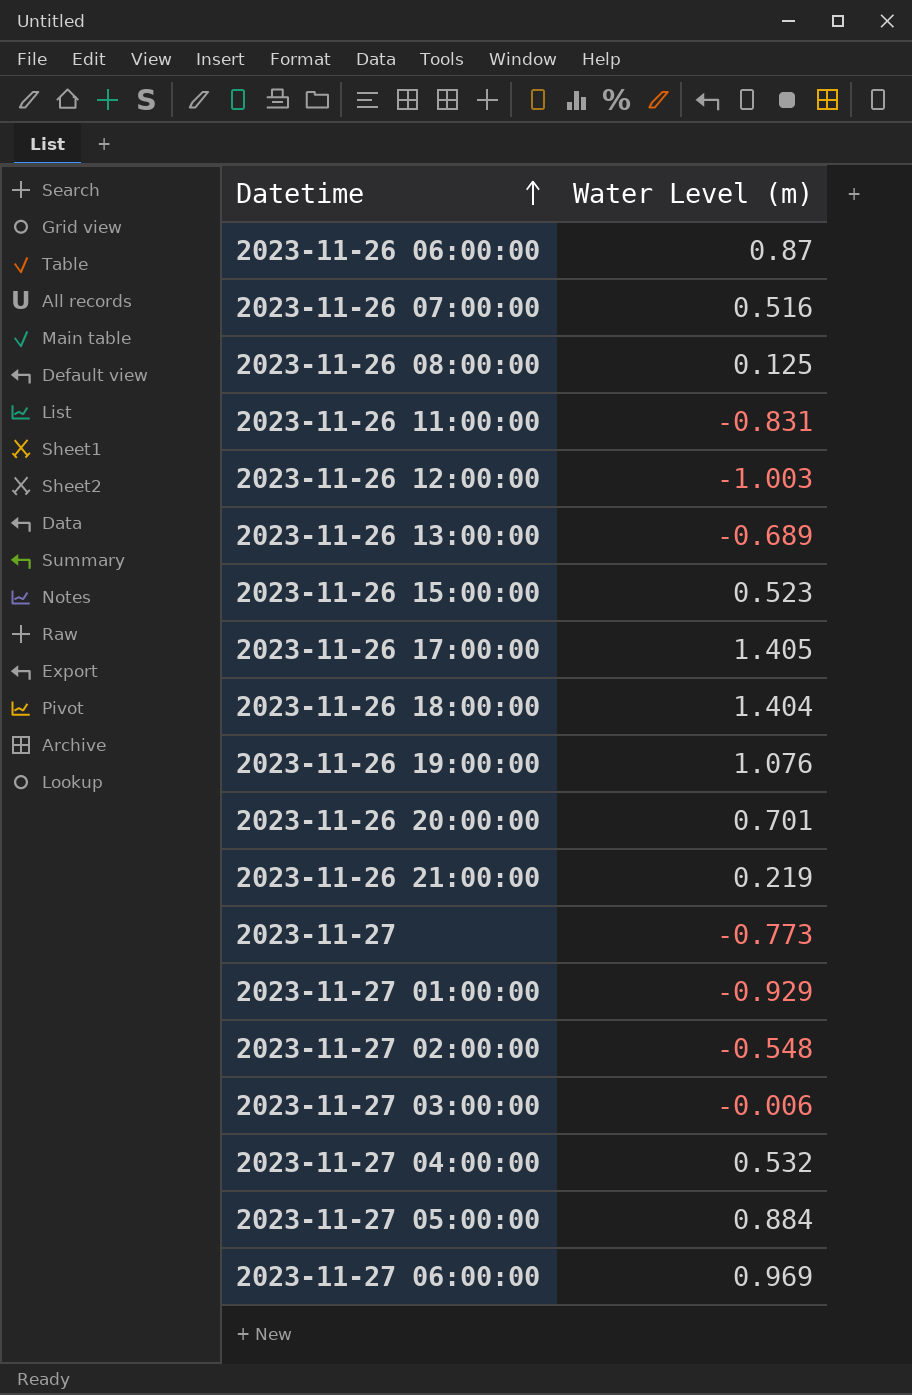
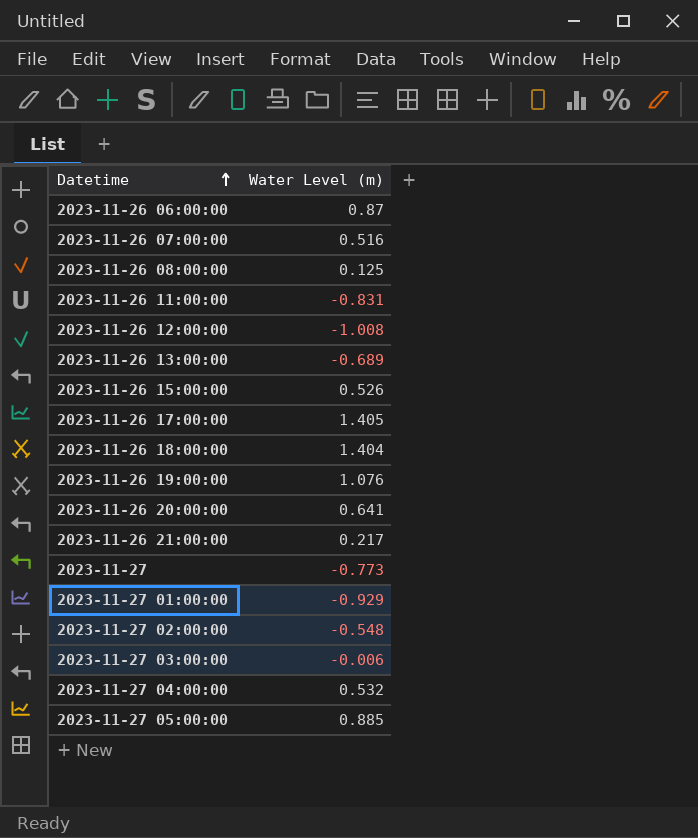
row 2023-11-27 06:00:00: 0.969 -> none
2023-11-26 12:00:00 | Water Level (m): -1.003 -> -1.008
2023-11-26 15:00:00 | Water Level (m): 0.523 -> 0.526
2023-11-26 20:00:00 | Water Level (m): 0.701 -> 0.641
2023-11-26 21:00:00 | Water Level (m): 0.219 -> 0.217
2023-11-27 05:00:00 | Water Level (m): 0.884 -> 0.885

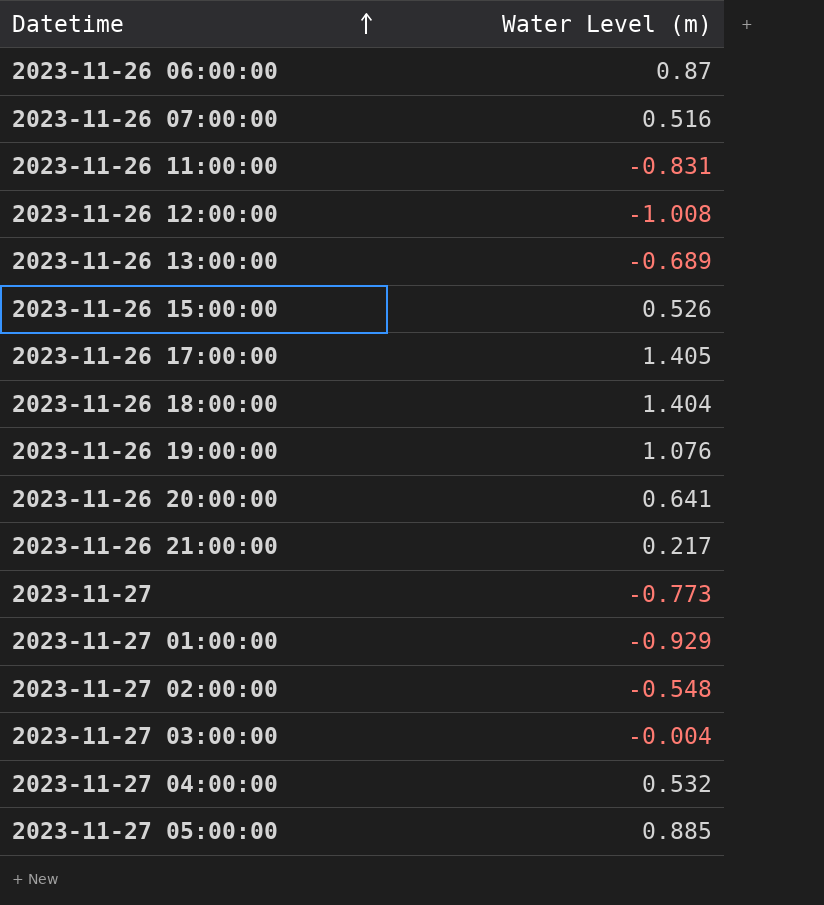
row 2023-11-26 08:00:00: 0.125 -> none
2023-11-27 03:00:00 | Water Level (m): -0.006 -> -0.004

